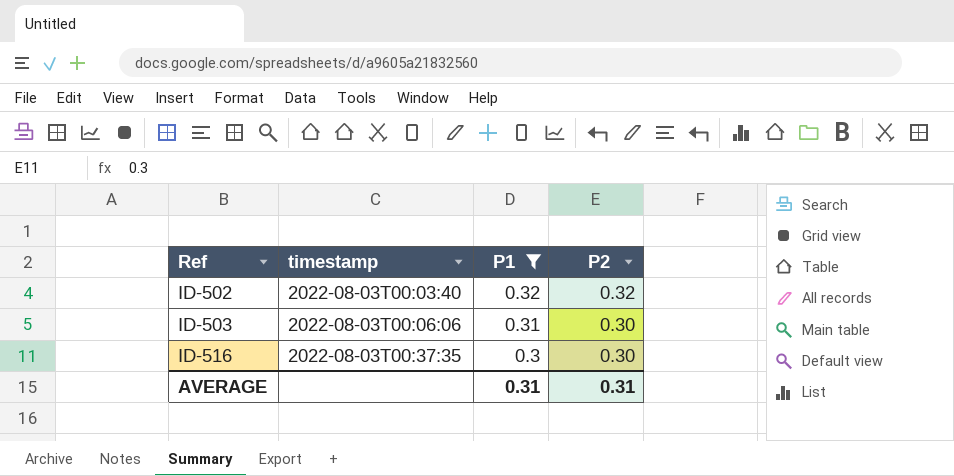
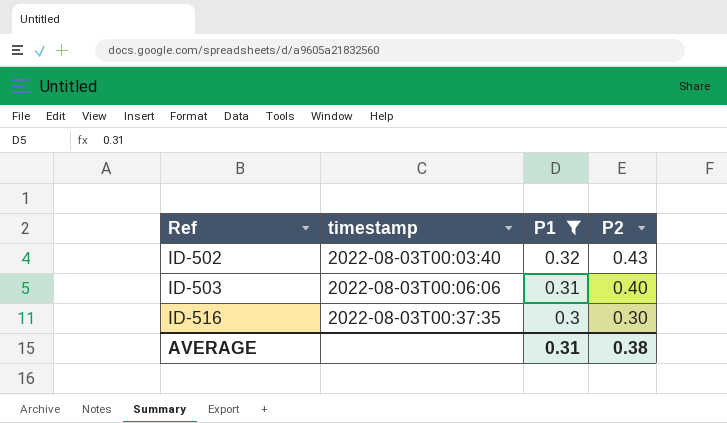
ID-502 | P2: 0.32 -> 0.43
ID-503 | P2: 0.30 -> 0.40
AVERAGE | P2: 0.31 -> 0.38

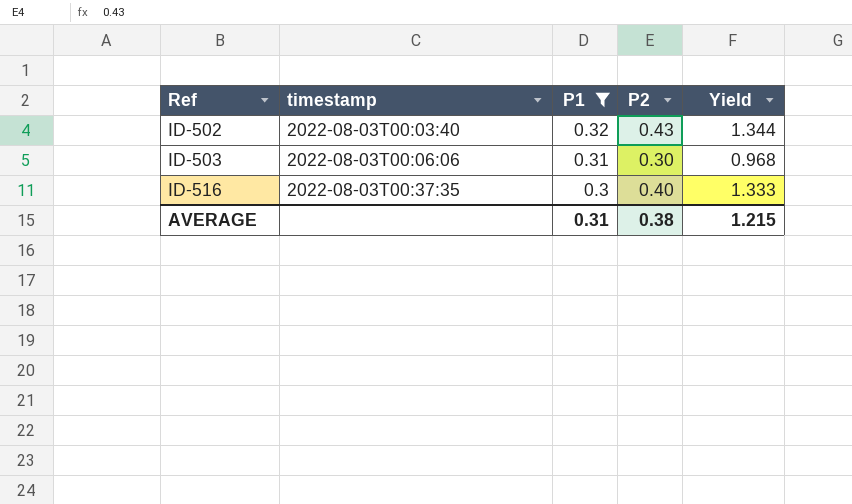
column Yield | formula: none -> [P2] / [P1]
ID-503 | P2: 0.40 -> 0.30
ID-516 | P2: 0.30 -> 0.40

